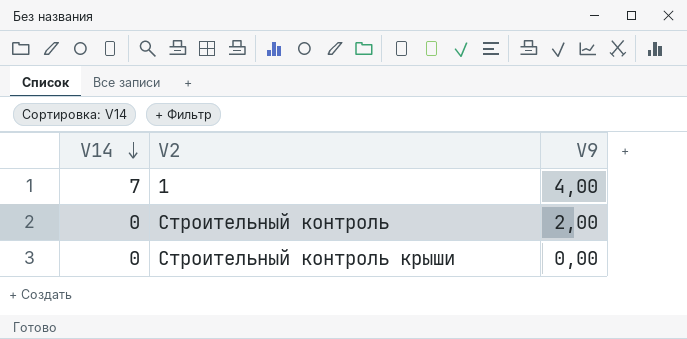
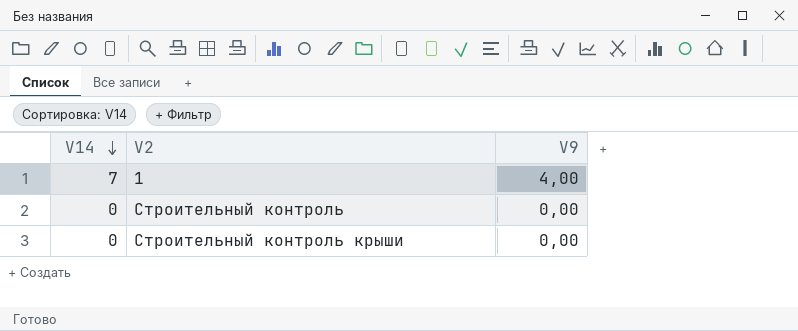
Строительный контроль | V9: 2,00 -> 0,00

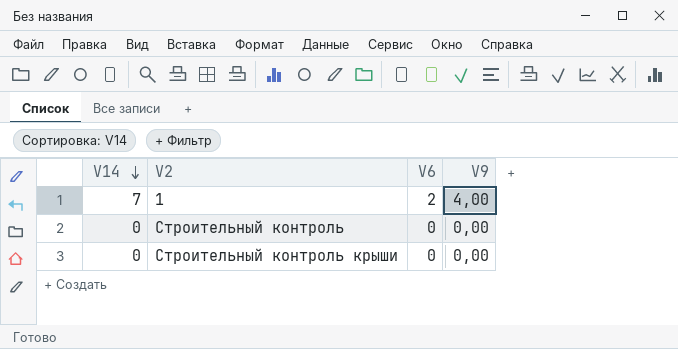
column V6 | position: none -> 3

